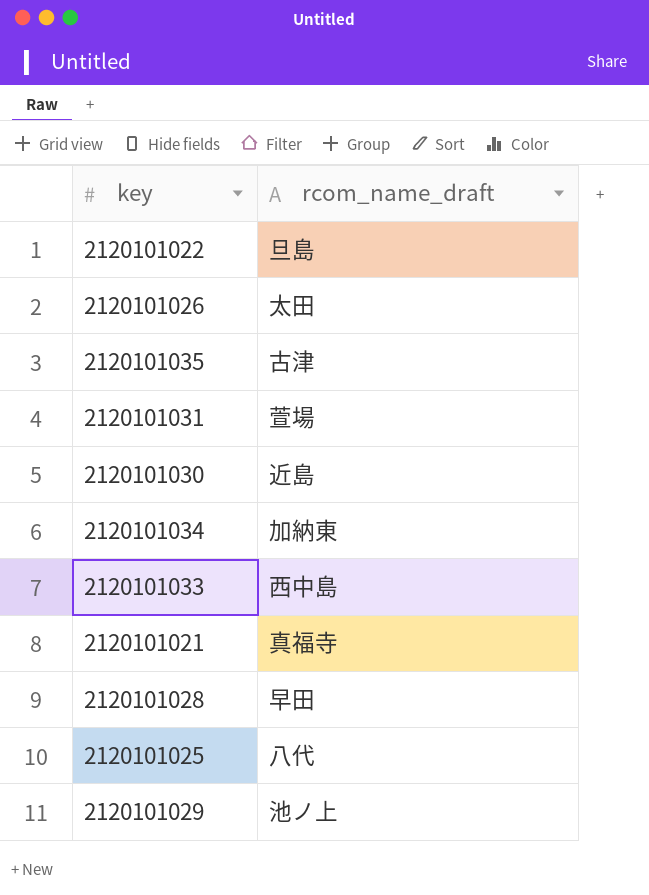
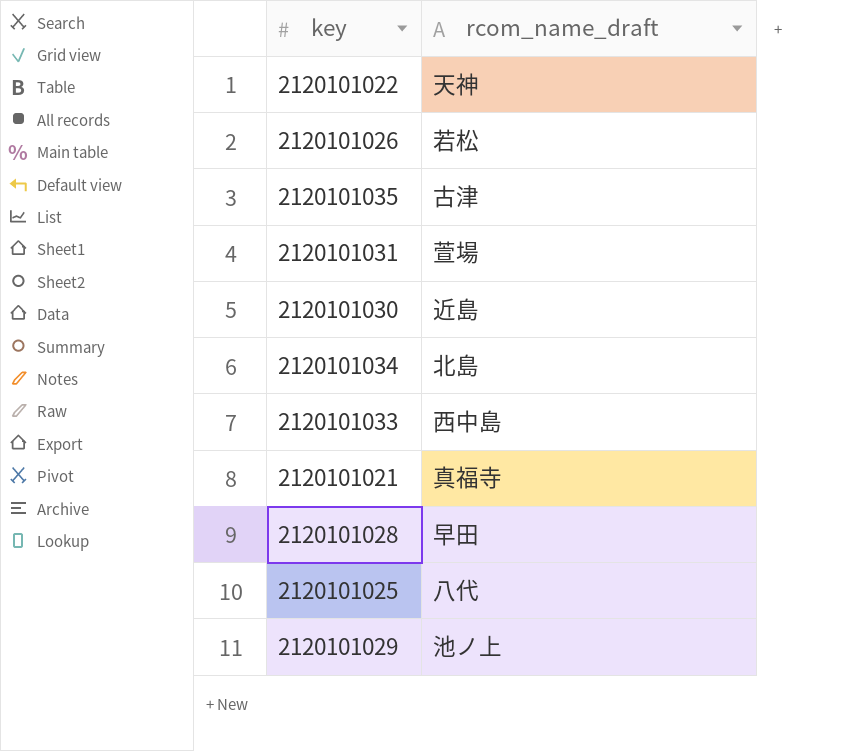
2120101022 | rcom_name_draft: 旦島 -> 天神
2120101026 | rcom_name_draft: 太田 -> 若松
2120101034 | rcom_name_draft: 加納東 -> 北島

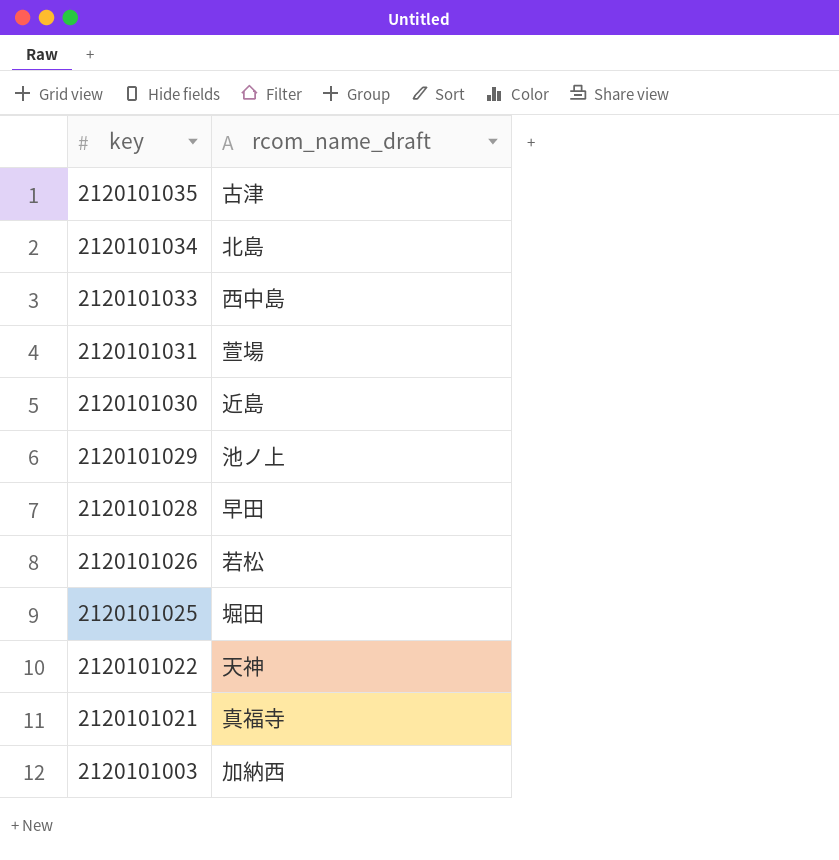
row order: none -> key descending
2120101025 | rcom_name_draft: 八代 -> 堀田
row 2120101003: none -> 加納西

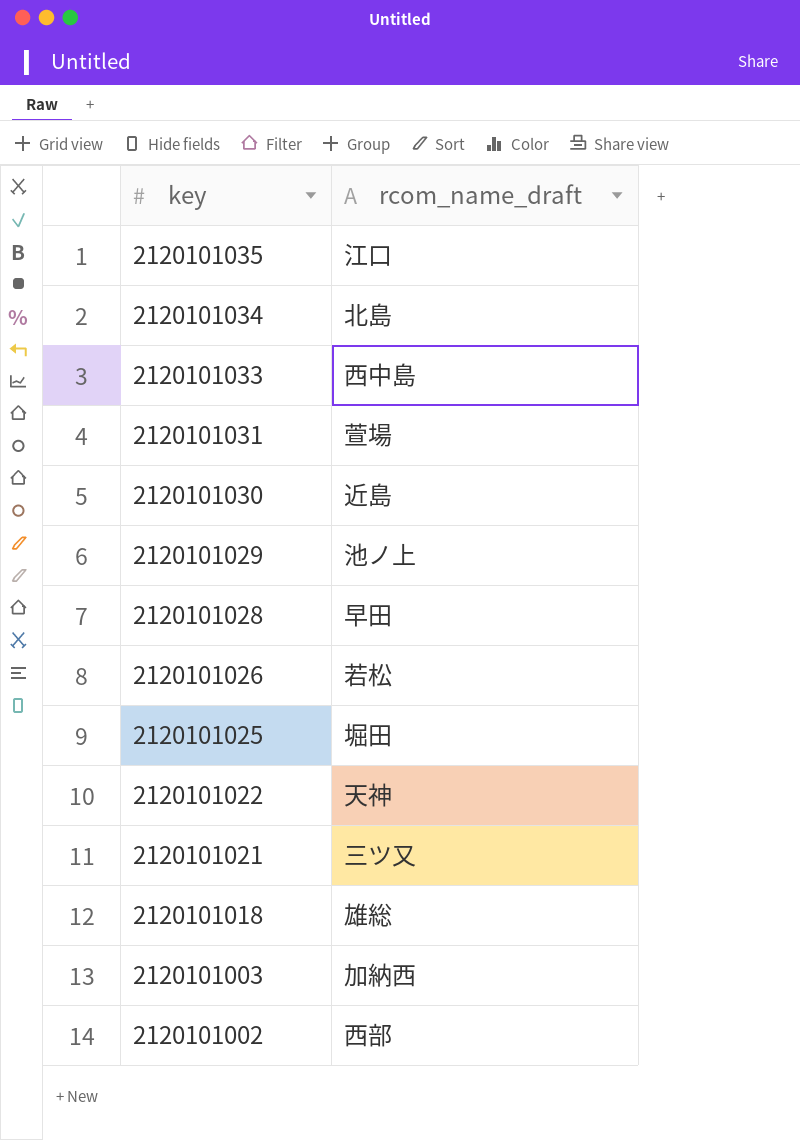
2120101035 | rcom_name_draft: 古津 -> 江口
2120101021 | rcom_name_draft: 真福寺 -> 三ツ又
row 2120101018: none -> 雄総
row 2120101002: none -> 西部

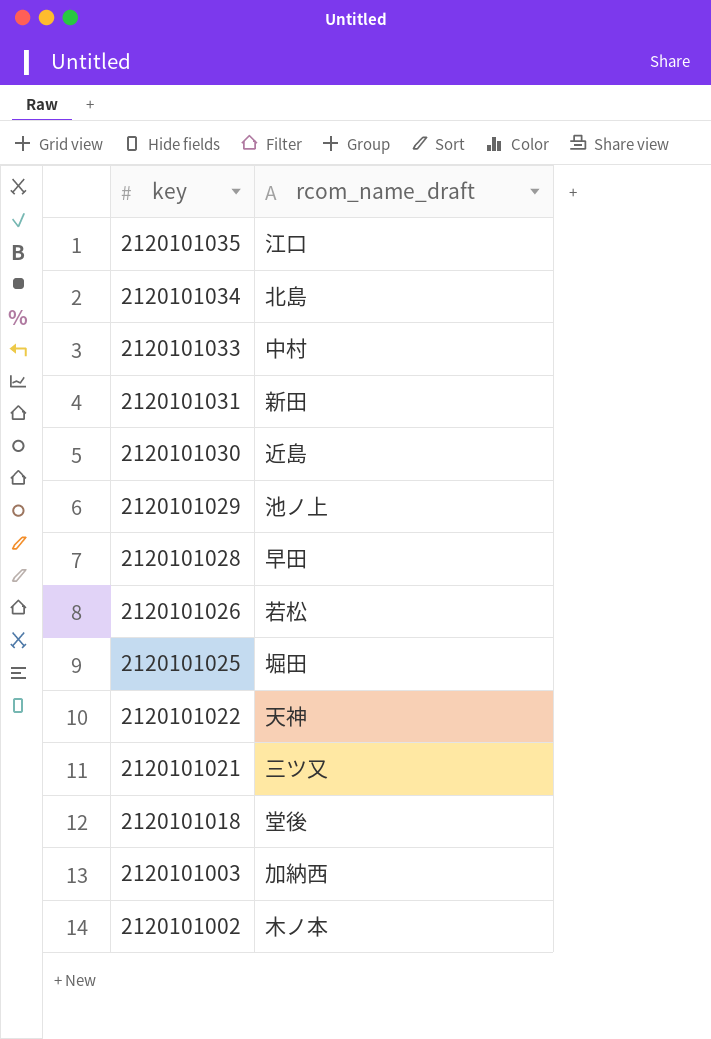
2120101033 | rcom_name_draft: 西中島 -> 中村
2120101031 | rcom_name_draft: 萱場 -> 新田
2120101018 | rcom_name_draft: 雄総 -> 堂後
2120101002 | rcom_name_draft: 西部 -> 木ノ本

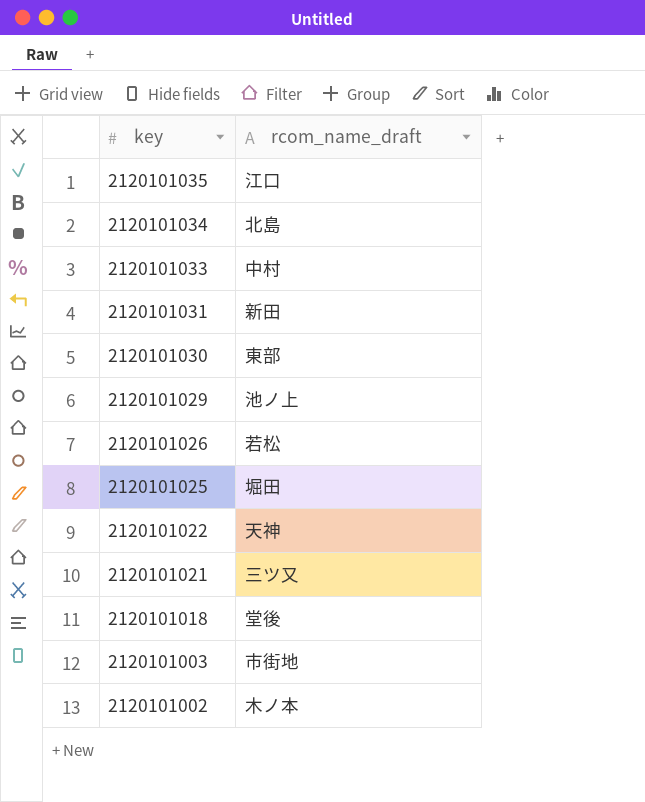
row 2120101028: 早田 -> none
2120101030 | rcom_name_draft: 近島 -> 東部
2120101003 | rcom_name_draft: 加納西 -> 市街地

